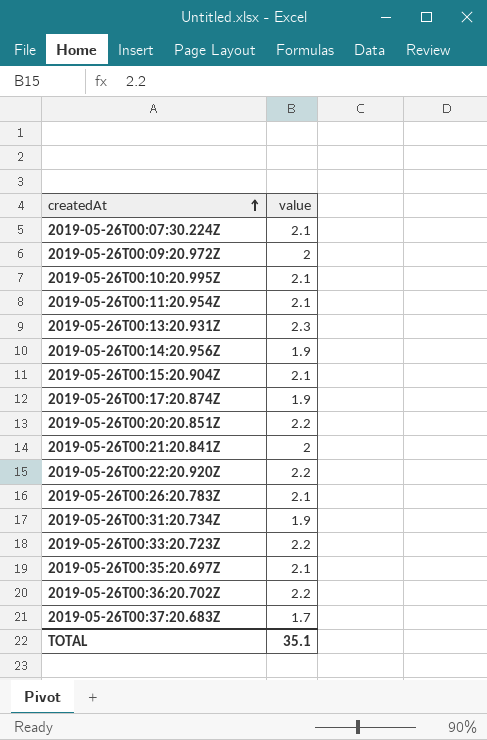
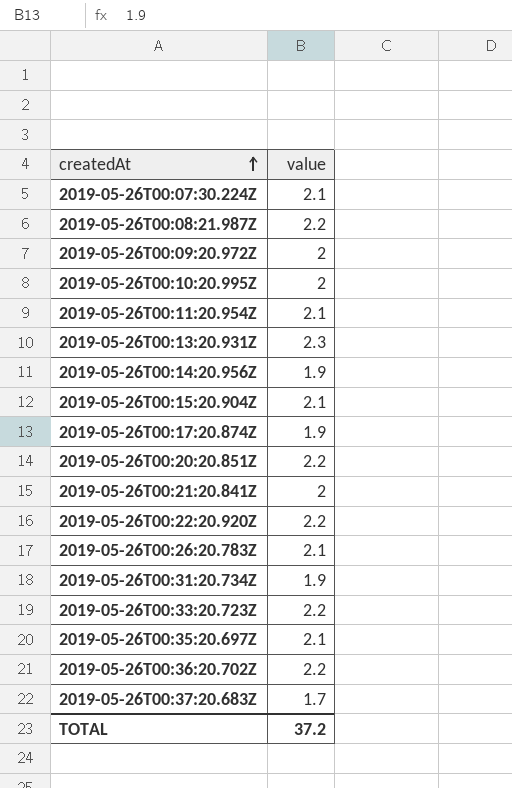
row 2019-05-26T00:08:21.987Z: none -> 2.2
2019-05-26T00:10:20.995Z | value: 2.1 -> 2
TOTAL | value: 35.1 -> 37.2

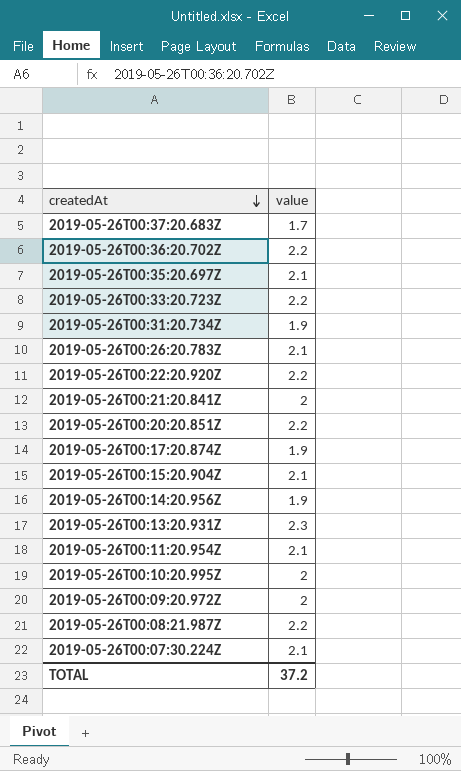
row order: createdAt ascending -> createdAt descending

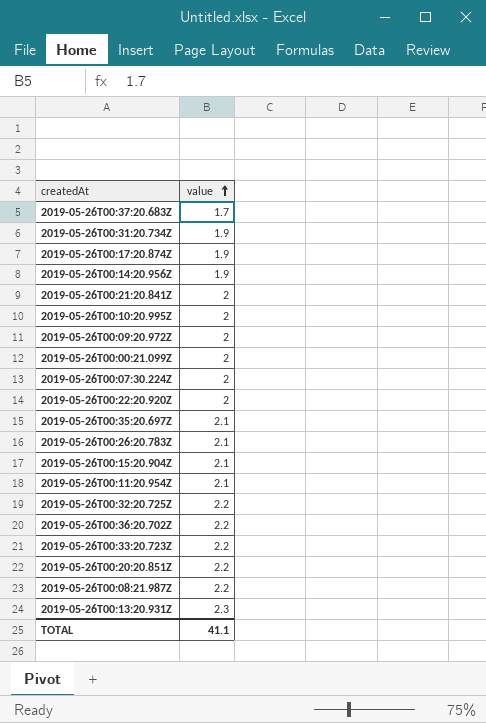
row order: createdAt descending -> value ascending
row 2019-05-26T00:00:21.099Z: none -> 2
2019-05-26T00:07:30.224Z | value: 2.1 -> 2
2019-05-26T00:22:20.920Z | value: 2.2 -> 2
row 2019-05-26T00:32:20.725Z: none -> 2.2
TOTAL | value: 37.2 -> 41.1

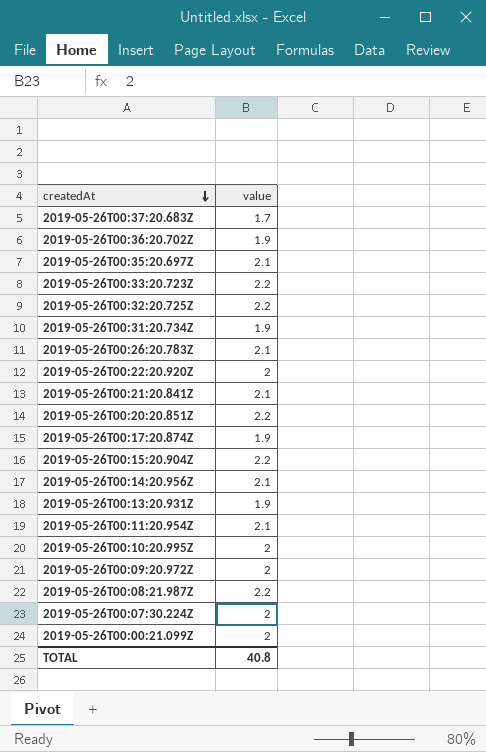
row order: value ascending -> createdAt descending
2019-05-26T00:36:20.702Z | value: 2.2 -> 1.9
2019-05-26T00:21:20.841Z | value: 2 -> 2.1
2019-05-26T00:15:20.904Z | value: 2.1 -> 2.2
2019-05-26T00:14:20.956Z | value: 1.9 -> 2.1
2019-05-26T00:13:20.931Z | value: 2.3 -> 1.9
TOTAL | value: 41.1 -> 40.8

